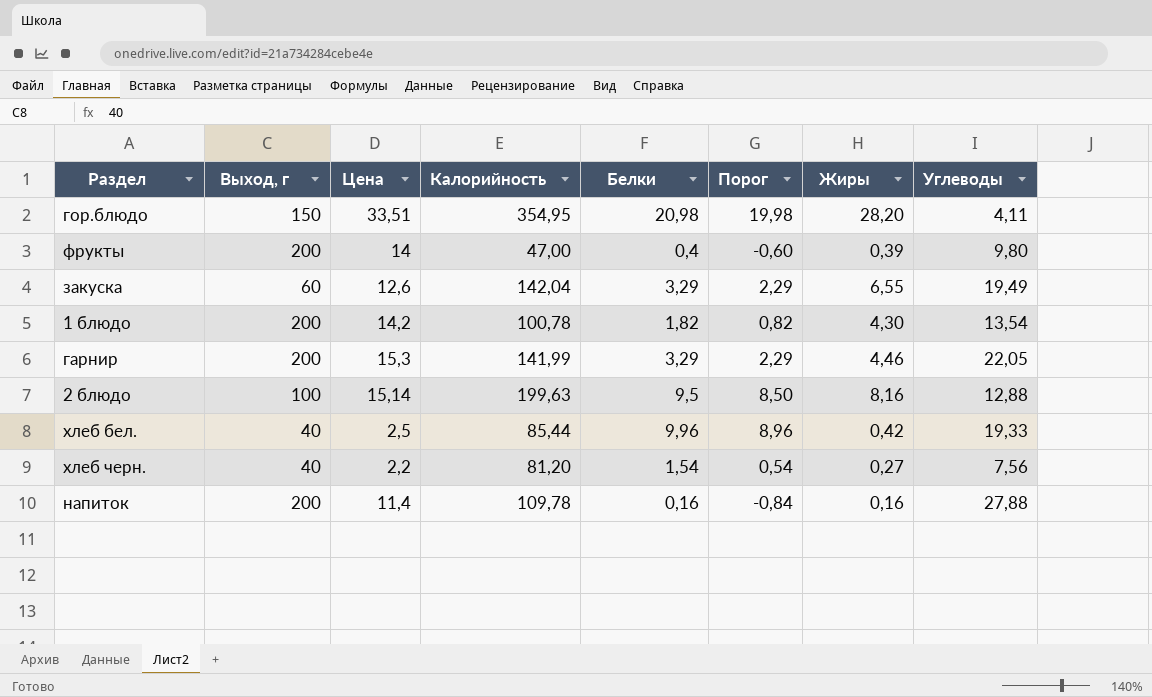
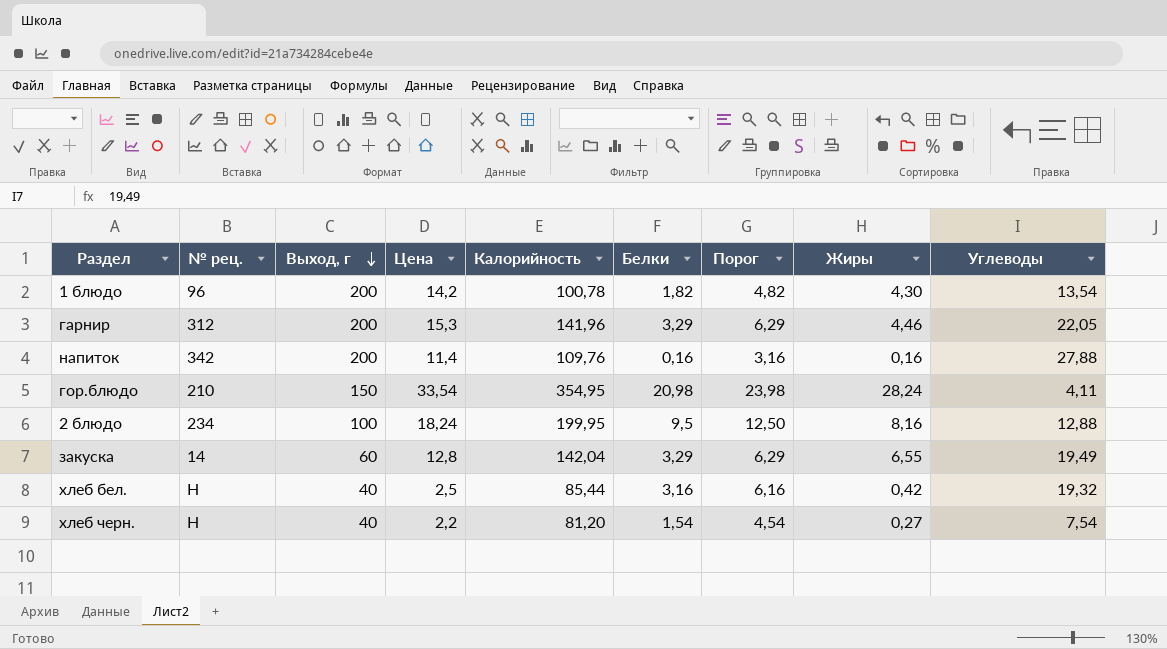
row order: none -> Выход, г descending
column № рец. | position: none -> 2
column Порог | formula: [Белки] - 1 -> [Белки] + 3
row фрукты: 200 | 14 | 47,00 | 0,4 | -0,60 | 0,39 | 9,80 -> none
гарнир | Калорийность: 141,99 -> 141,96
напиток | Калорийность: 109,78 -> 109,76
гор.блюдо | Цена: 33,51 -> 33,54
гор.блюдо | Жиры: 28,20 -> 28,24
2 блюдо | Цена: 15,14 -> 18,24
2 блюдо | Калорийность: 199,63 -> 199,95
закуска | Цена: 12,6 -> 12,8
хлеб бел. | Белки: 9,96 -> 3,16
хлеб бел. | Углеводы: 19,33 -> 19,32
хлеб черн. | Углеводы: 7,56 -> 7,54

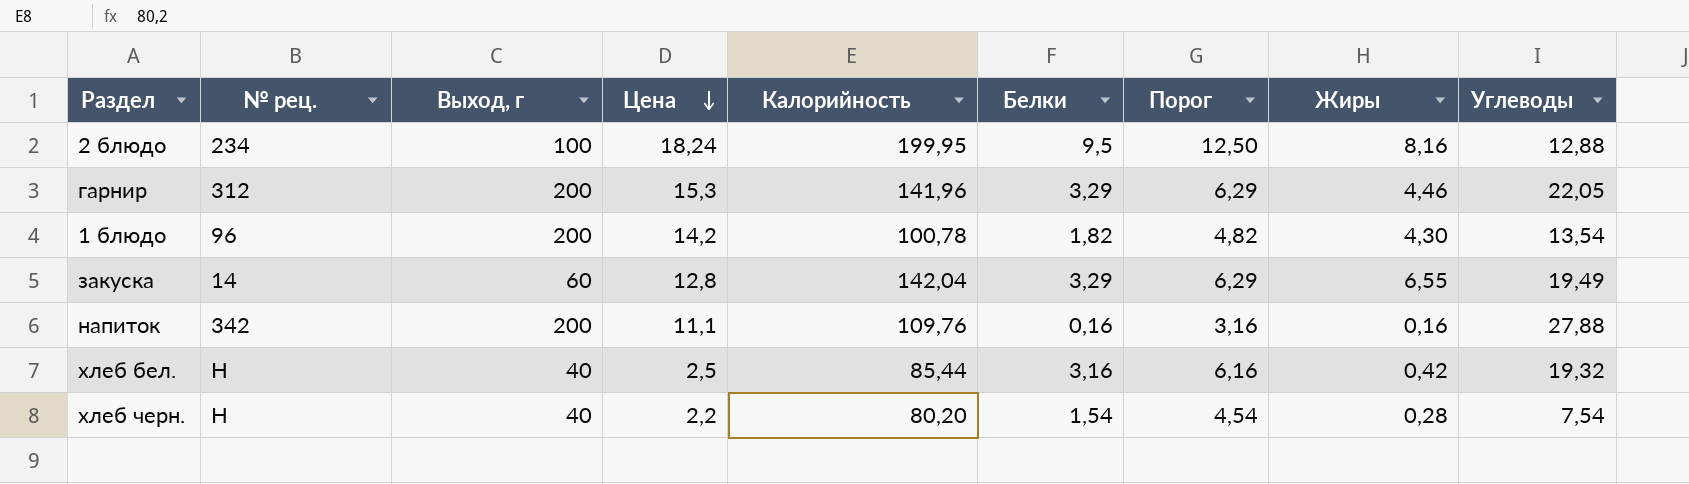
row order: Выход, г descending -> Цена descending
row гор.блюдо: 210 | 150 | 33,54 | 354,95 | 20,98 | 23,98 | 28,24 | 4,11 -> none
напиток | Цена: 11,4 -> 11,1
хлеб черн. | Калорийность: 81,20 -> 80,20
хлеб черн. | Жиры: 0,27 -> 0,28

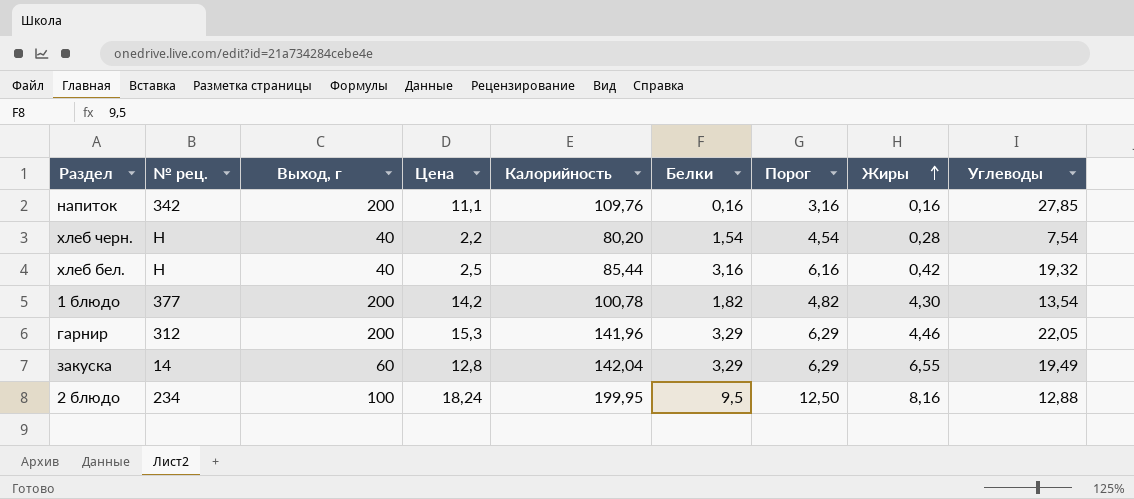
row order: Цена descending -> Жиры ascending
напиток | Углеводы: 27,88 -> 27,85
1 блюдо | № рец.: 96 -> 377

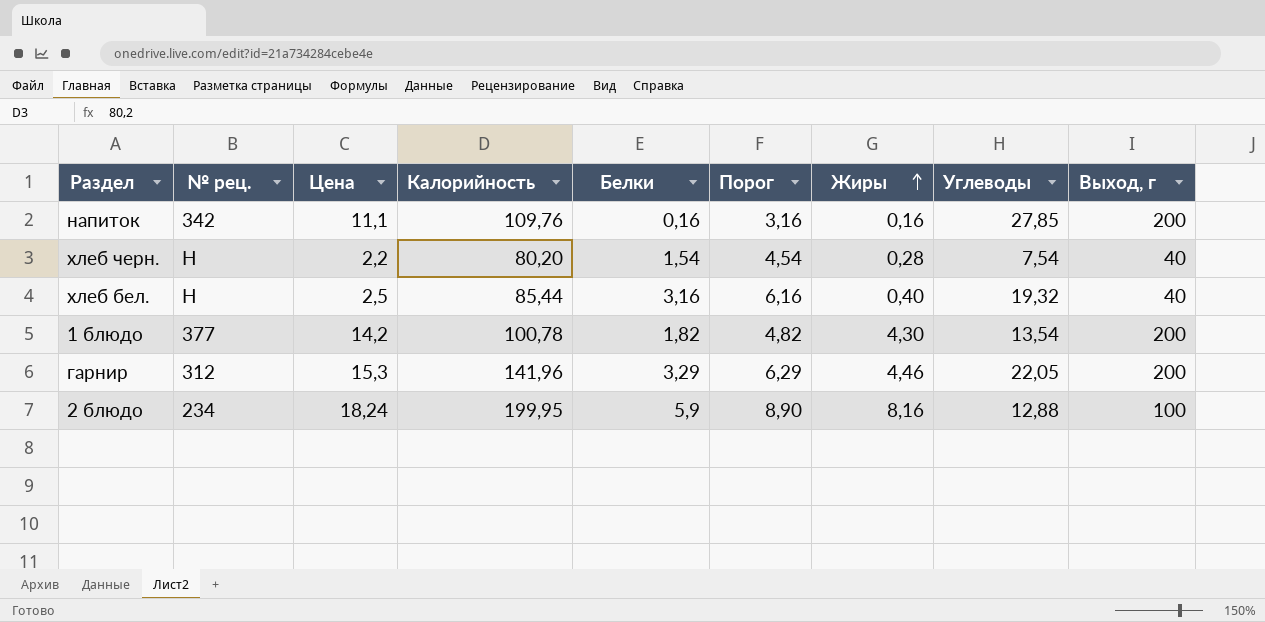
column Выход, г | position: 3 -> 9
row закуска: 14 | 60 | 12,8 | 142,04 | 3,29 | 6,29 | 6,55 | 19,49 -> none
хлеб бел. | Жиры: 0,42 -> 0,40
2 блюдо | Белки: 9,5 -> 5,9
2 блюдо | Порог: 12,50 -> 8,90

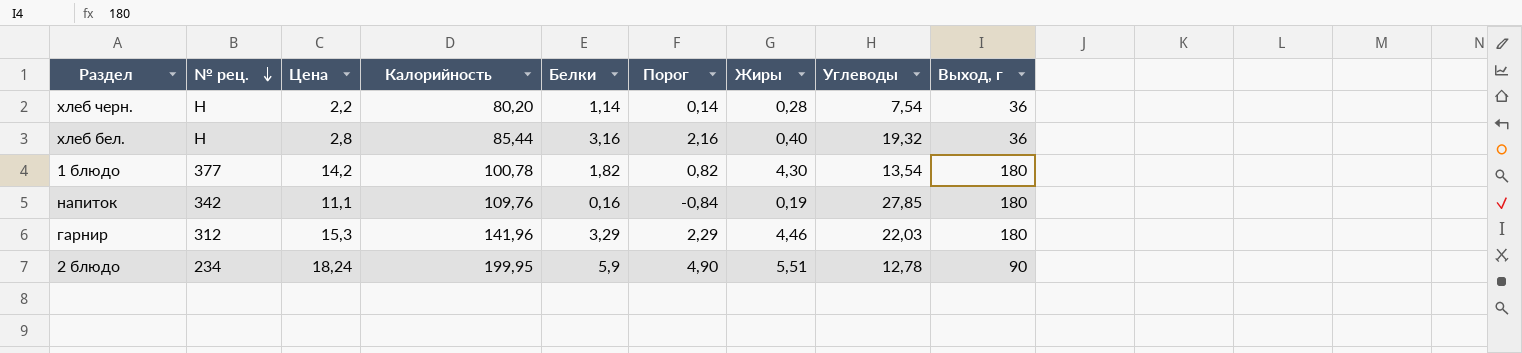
row order: Жиры ascending -> № рец. descending
column Порог | formula: [Белки] + 3 -> [Белки] - 1
хлеб черн. | Белки: 1,54 -> 1,14
хлеб черн. | Выход, г: 40 -> 36
хлеб бел. | Цена: 2,5 -> 2,8
хлеб бел. | Выход, г: 40 -> 36
1 блюдо | Выход, г: 200 -> 180
напиток | Жиры: 0,16 -> 0,19
напиток | Выход, г: 200 -> 180
гарнир | Углеводы: 22,05 -> 22,03
гарнир | Выход, г: 200 -> 180
2 блюдо | Жиры: 8,16 -> 5,51
2 блюдо | Углеводы: 12,88 -> 12,78
2 блюдо | Выход, г: 100 -> 90

